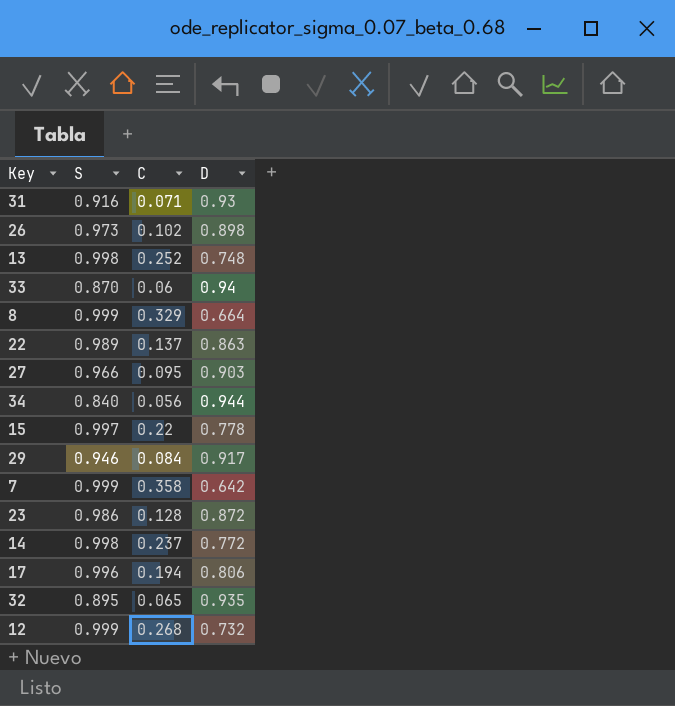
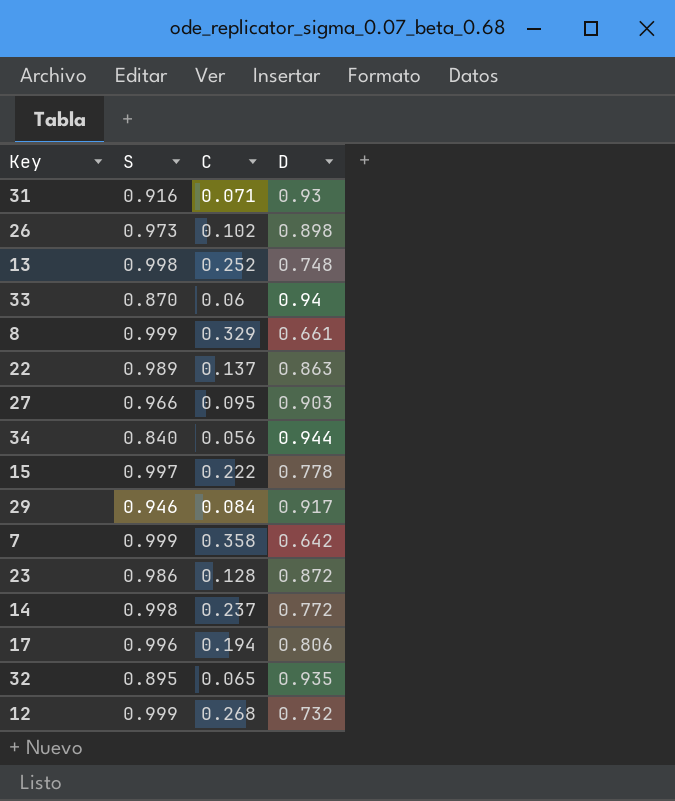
8 | D: 0.664 -> 0.661
15 | C: 0.22 -> 0.222

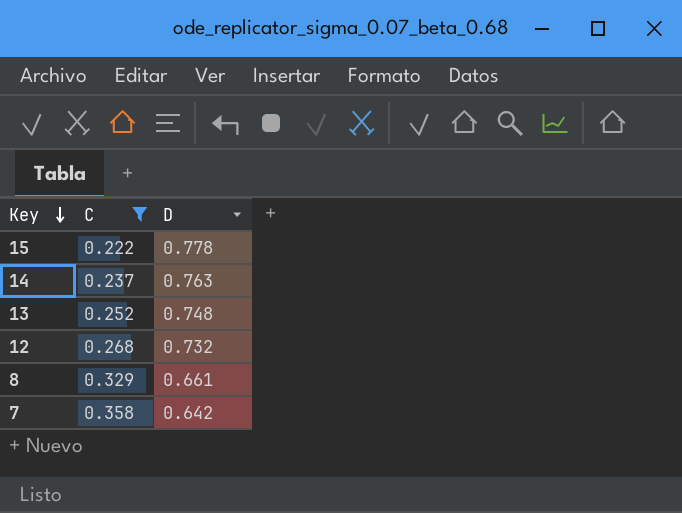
filter: none -> C >= 0.222
row order: none -> Key descending
column S | position: 2 -> none
14 | D: 0.772 -> 0.763

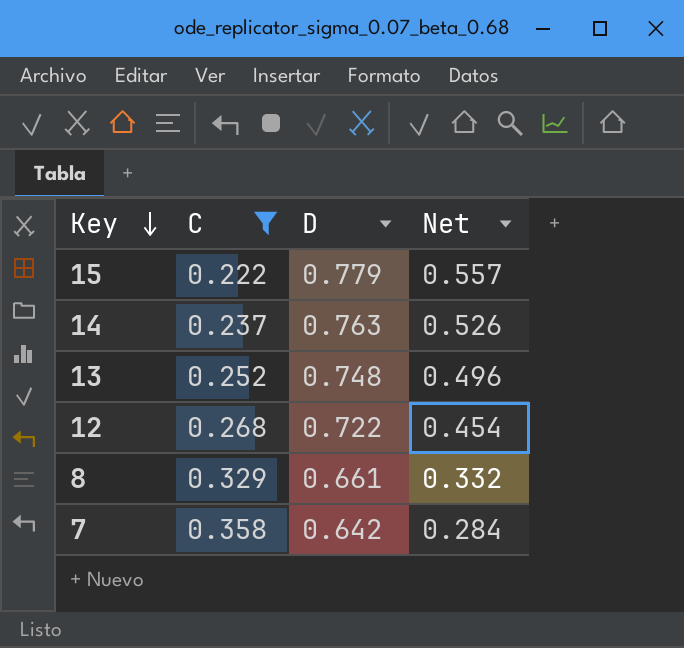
column Net | formula: none -> [D] - [C]
15 | D: 0.778 -> 0.779
12 | D: 0.732 -> 0.722

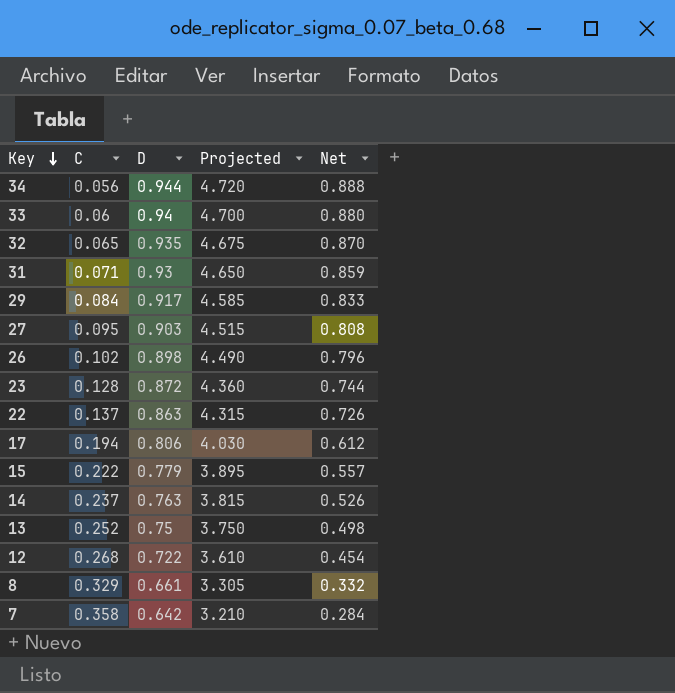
filter: C >= 0.222 -> none
column Projected | formula: none -> [D] * 5
13 | D: 0.748 -> 0.75
13 | Net: 0.496 -> 0.498

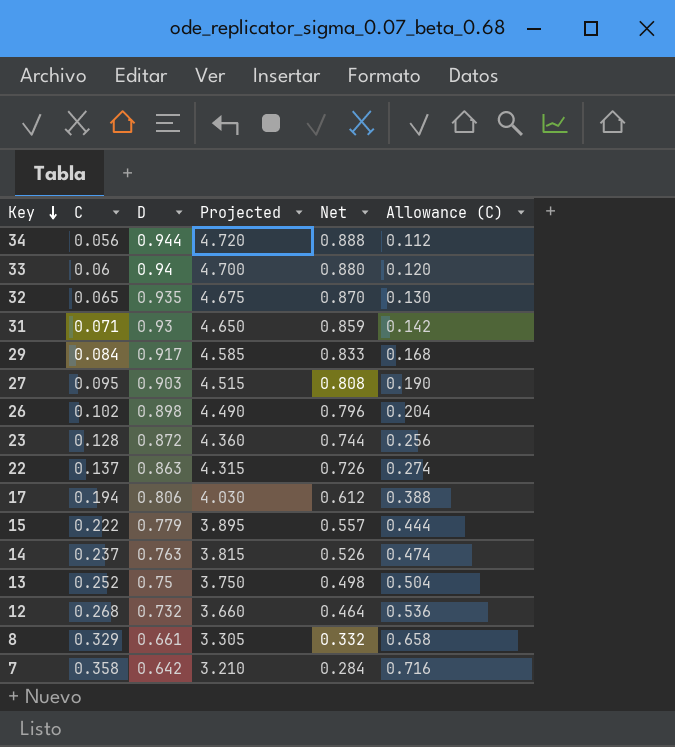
column Allowance (C) | formula: none -> [C] * 2
12 | D: 0.722 -> 0.732
12 | Projected: 3.610 -> 3.660
12 | Net: 0.454 -> 0.464

